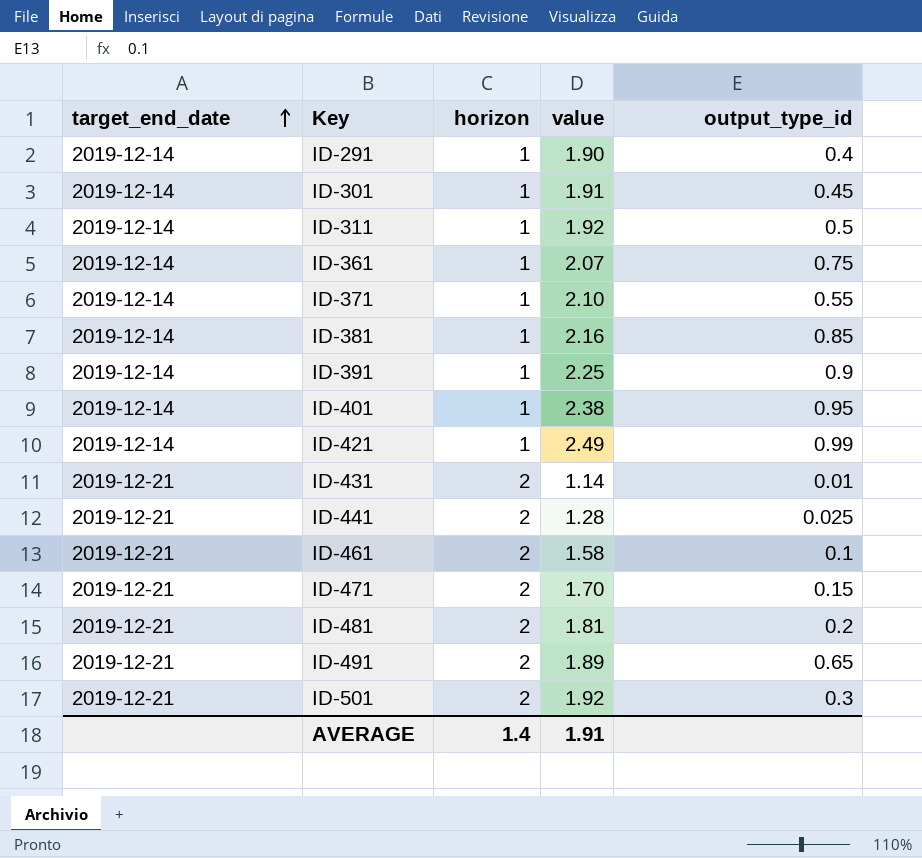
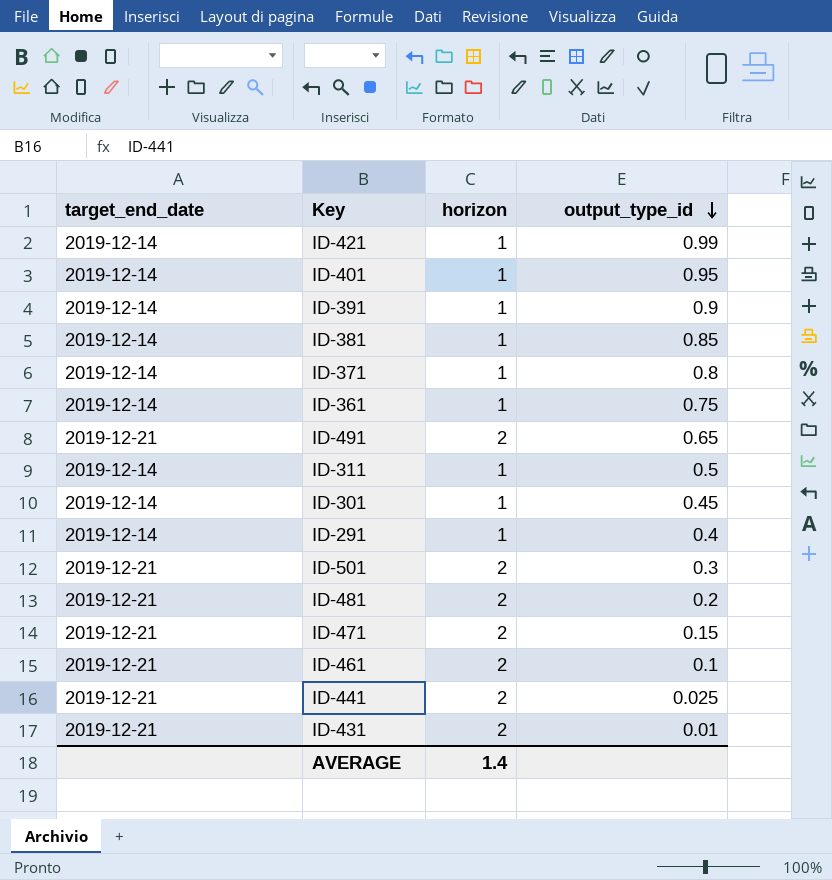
row order: target_end_date ascending -> output_type_id descending
column value | position: 4 -> none
ID-371 | output_type_id: 0.55 -> 0.8

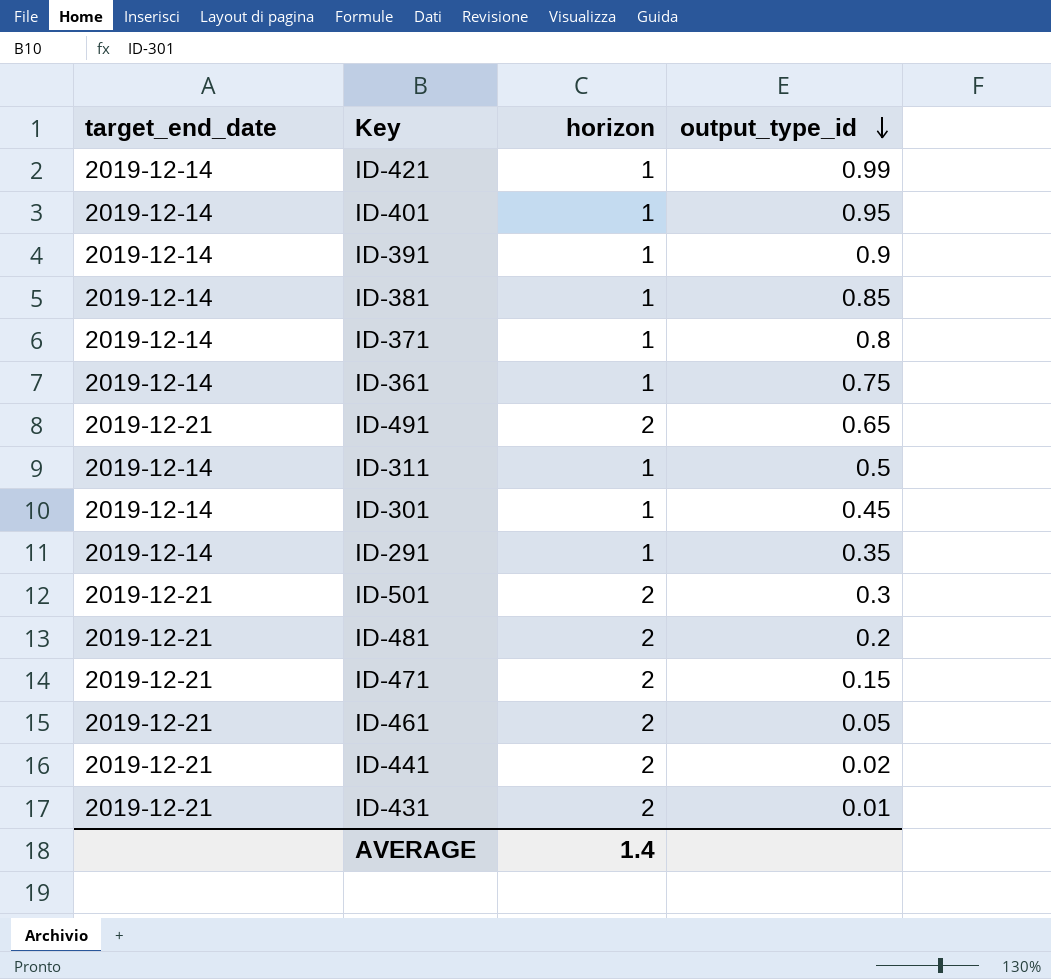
ID-291 | output_type_id: 0.4 -> 0.35
ID-461 | output_type_id: 0.1 -> 0.05
ID-441 | output_type_id: 0.025 -> 0.02

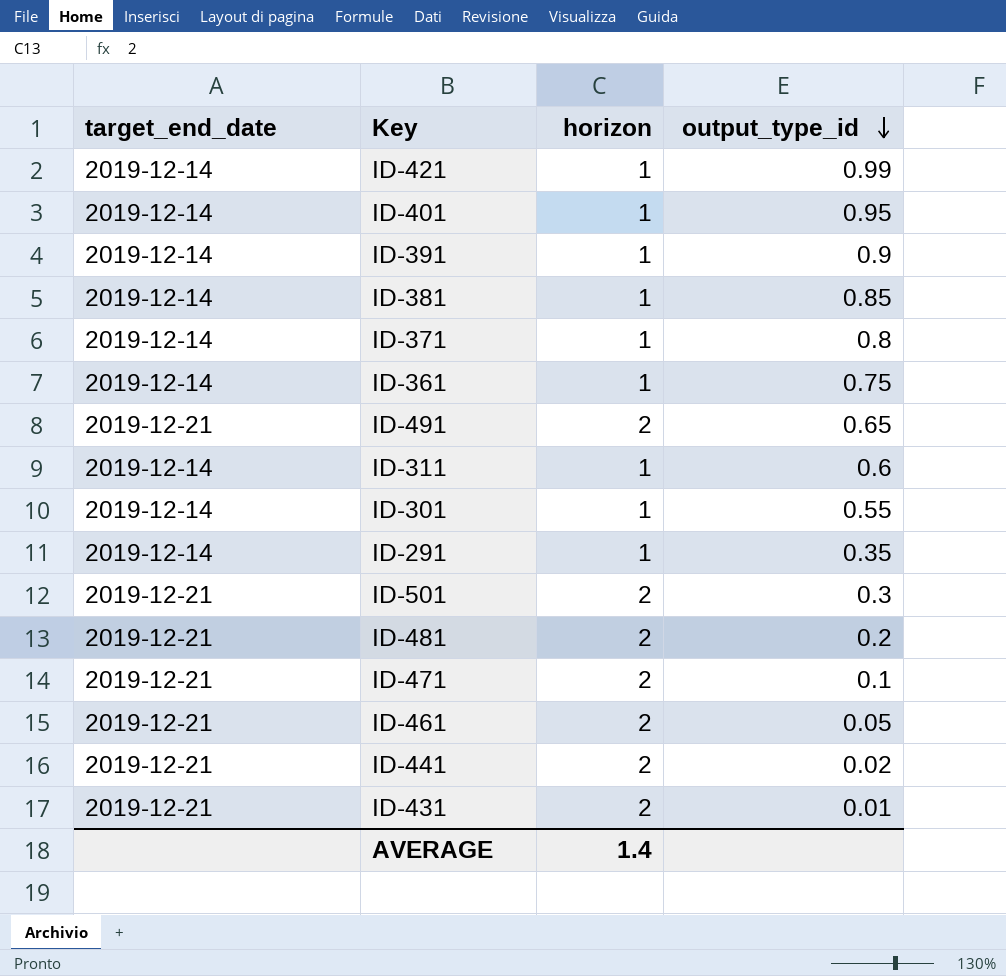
ID-311 | output_type_id: 0.5 -> 0.6
ID-301 | output_type_id: 0.45 -> 0.55
ID-471 | output_type_id: 0.15 -> 0.1

